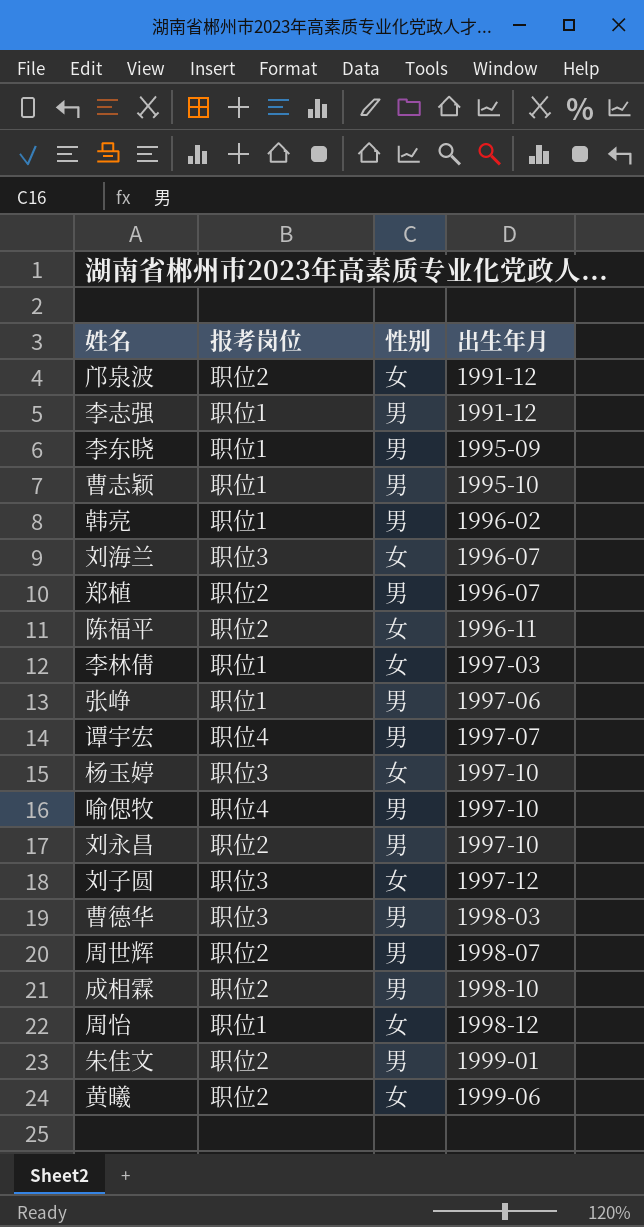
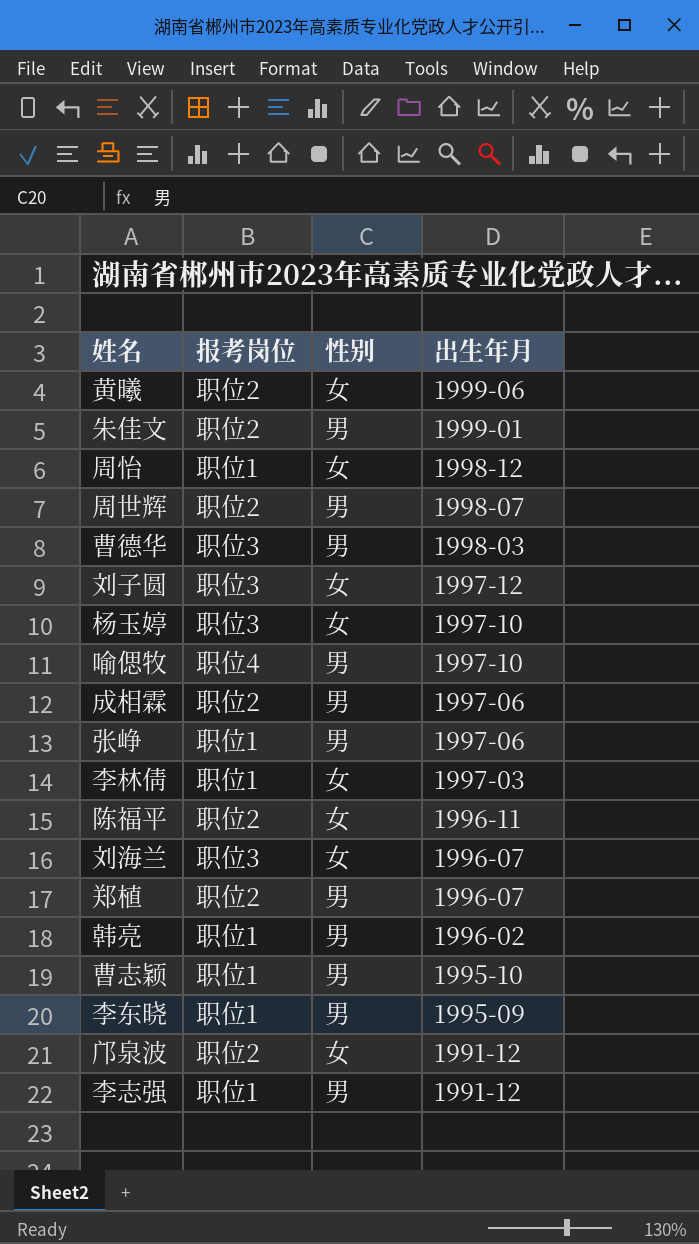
row order: 出生年月 ascending -> 出生年月 descending
row 谭宇宏: 职位4 | 男 | 1997-07 -> none
row 刘永昌: 职位2 | 男 | 1997-10 -> none
成相霖 | 出生年月: 1998-10 -> 1997-06

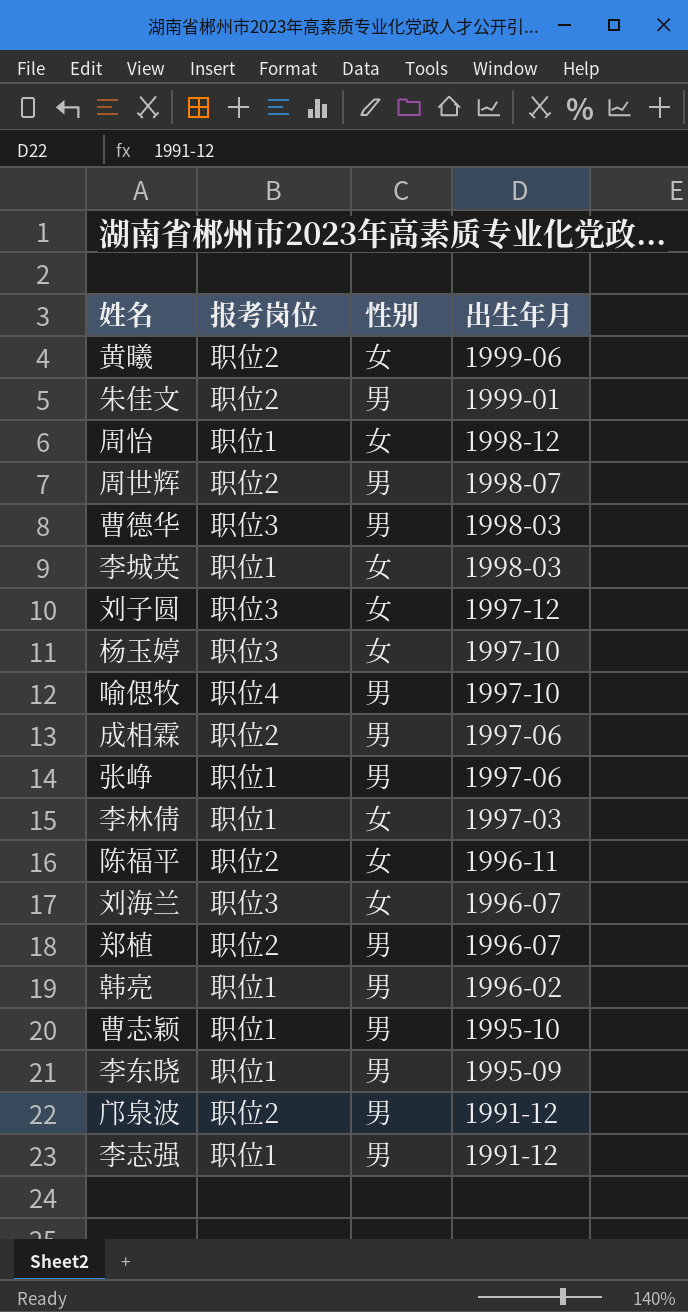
row 李城英: none -> 职位1 | 女 | 1998-03
邝泉波 | 性别: 女 -> 男

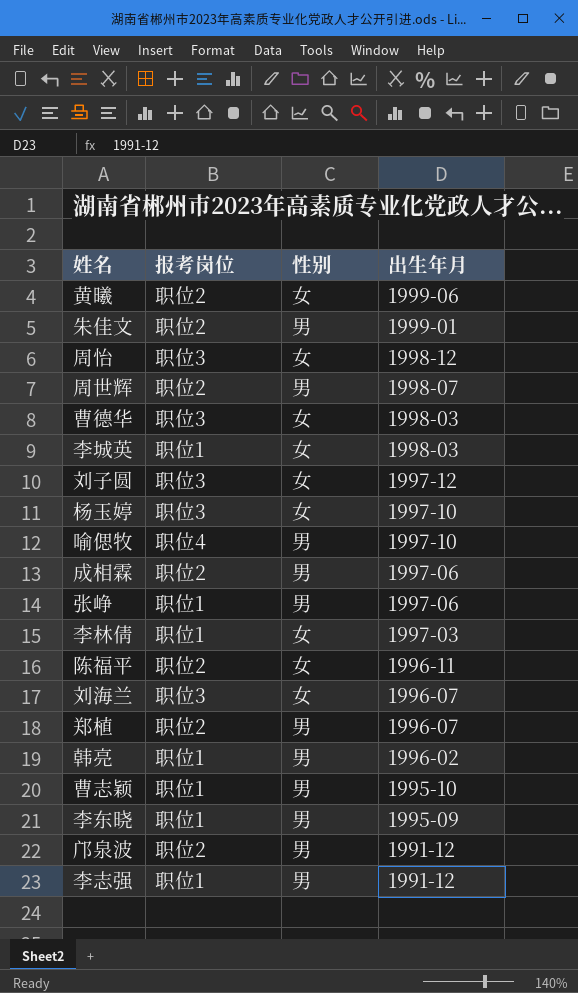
周怡 | 报考岗位: 职位1 -> 职位3
曹德华 | 性别: 男 -> 女

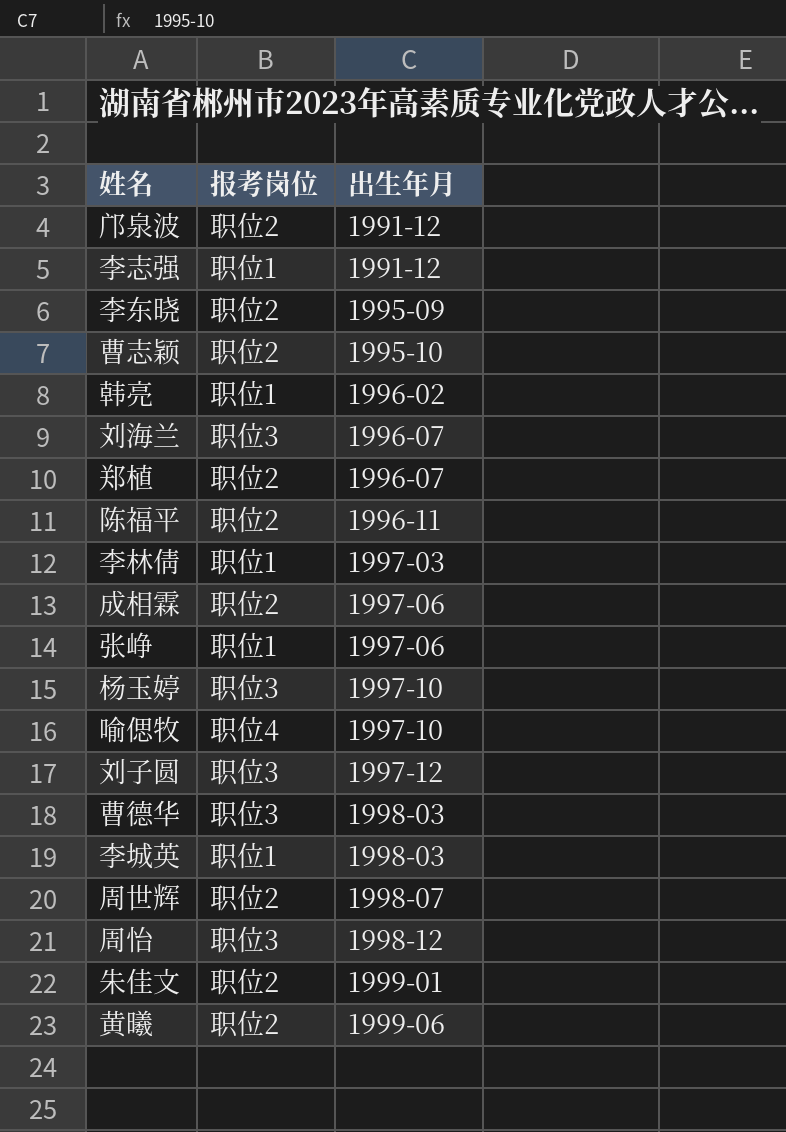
row order: 出生年月 descending -> 出生年月 ascending
column 性别 | position: 3 -> none
李东晓 | 报考岗位: 职位1 -> 职位2
曹志颖 | 报考岗位: 职位1 -> 职位2

